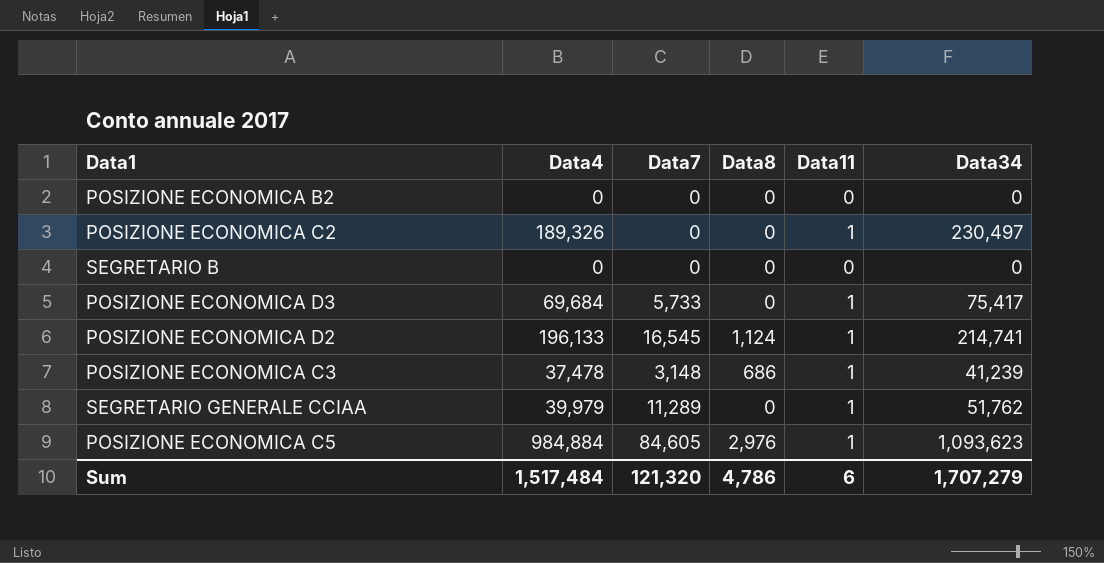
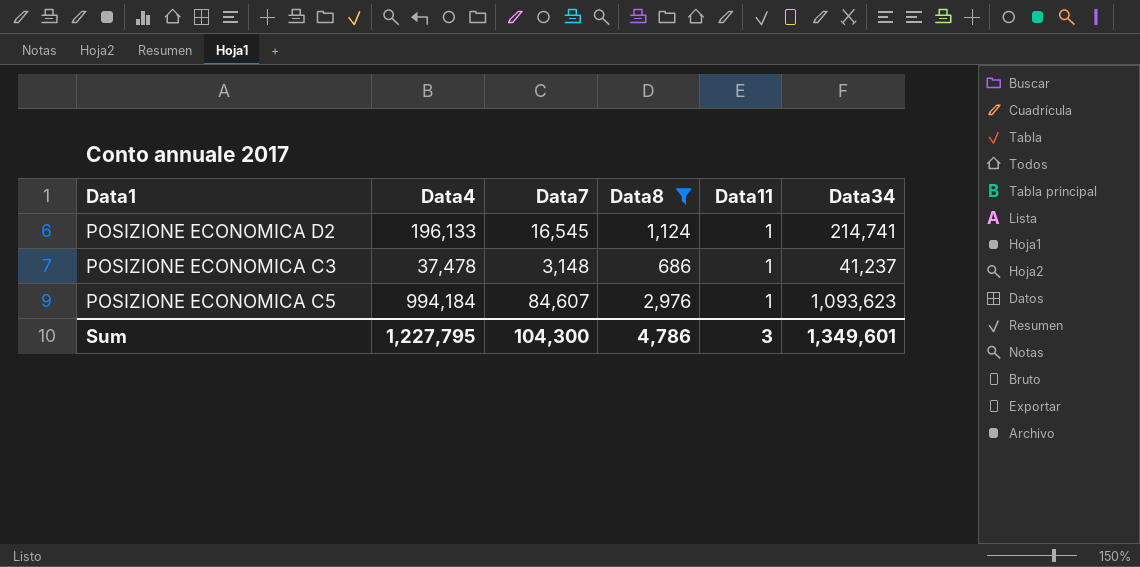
filter: none -> Data8 != 0
POSIZIONE ECONOMICA C3 | Data34: 41,239 -> 41,237
POSIZIONE ECONOMICA C5 | Data4: 984,884 -> 994,184
POSIZIONE ECONOMICA C5 | Data7: 84,605 -> 84,607
Sum | Data4: 1,517,484 -> 1,227,795
Sum | Data7: 121,320 -> 104,300
Sum | Data11: 6 -> 3
Sum | Data34: 1,707,279 -> 1,349,601

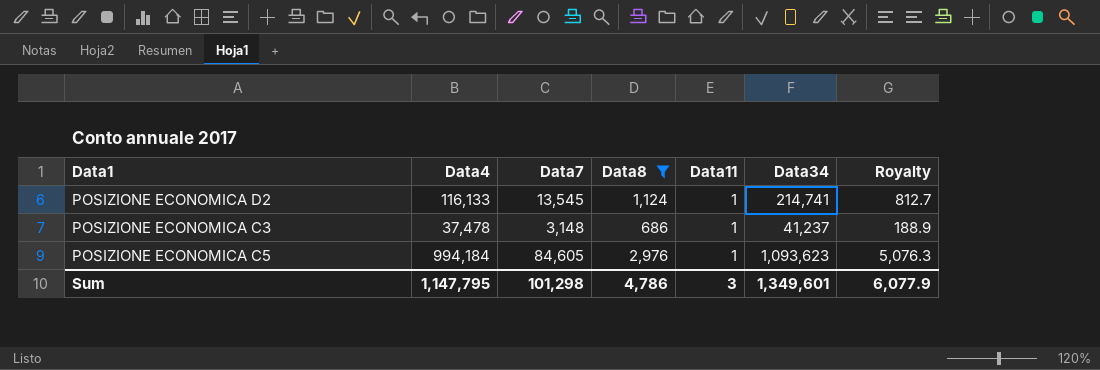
column Royalty | formula: none -> [Data7] * 0.06
POSIZIONE ECONOMICA D2 | Data4: 196,133 -> 116,133
POSIZIONE ECONOMICA D2 | Data7: 16,545 -> 13,545
POSIZIONE ECONOMICA C5 | Data7: 84,607 -> 84,605
Sum | Data4: 1,227,795 -> 1,147,795
Sum | Data7: 104,300 -> 101,298

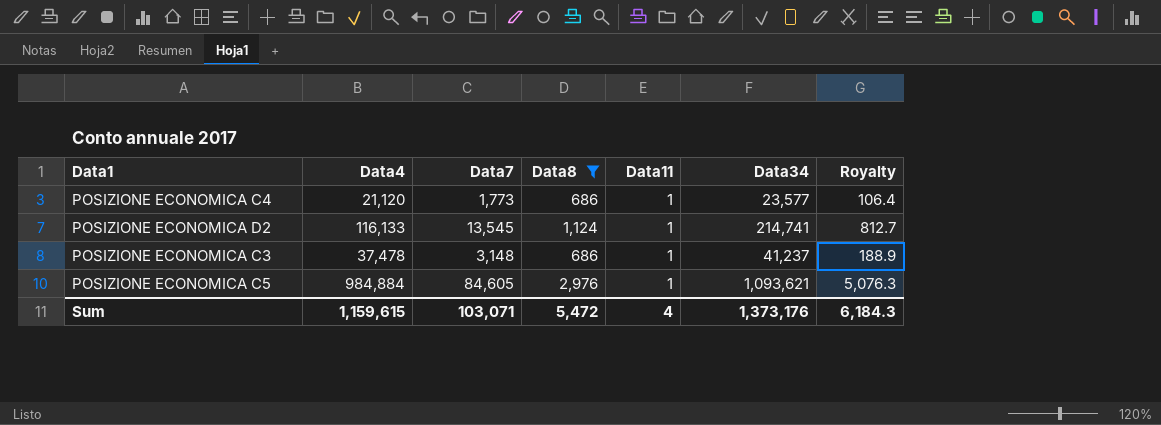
row POSIZIONE ECONOMICA C4: none -> 21,120 | 1,773 | 686 | 1 | 23,577 | 106.4
POSIZIONE ECONOMICA C5 | Data4: 994,184 -> 984,884
POSIZIONE ECONOMICA C5 | Data34: 1,093,623 -> 1,093,621
Sum | Data4: 1,147,795 -> 1,159,615
Sum | Data7: 101,298 -> 103,071
Sum | Data8: 4,786 -> 5,472
Sum | Data11: 3 -> 4
Sum | Data34: 1,349,601 -> 1,373,176
Sum | Royalty: 6,077.9 -> 6,184.3

